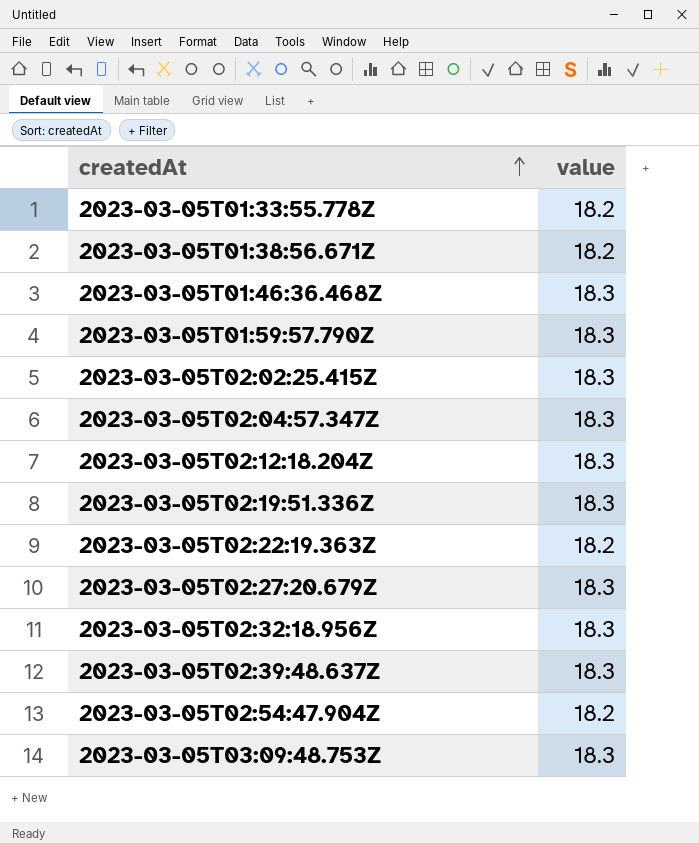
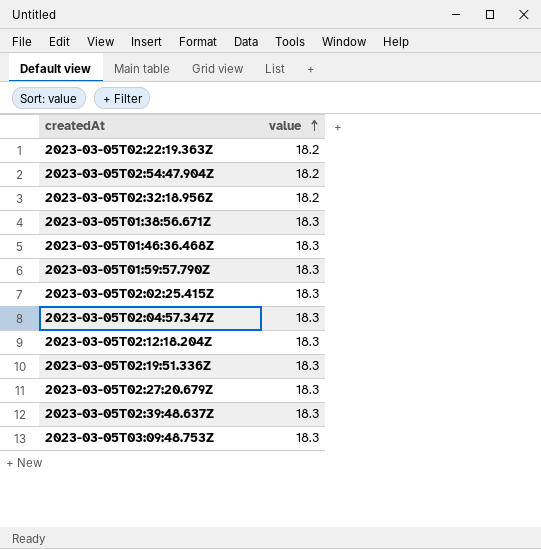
row order: createdAt ascending -> value ascending
row 2023-03-05T01:33:55.778Z: 18.2 -> none
2023-03-05T02:32:18.956Z | value: 18.3 -> 18.2
2023-03-05T01:38:56.671Z | value: 18.2 -> 18.3

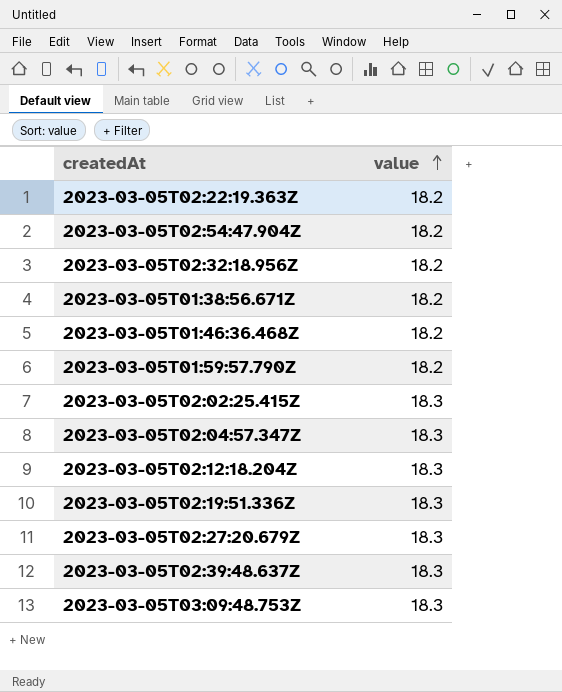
2023-03-05T01:38:56.671Z | value: 18.3 -> 18.2
2023-03-05T01:46:36.468Z | value: 18.3 -> 18.2
2023-03-05T01:59:57.790Z | value: 18.3 -> 18.2

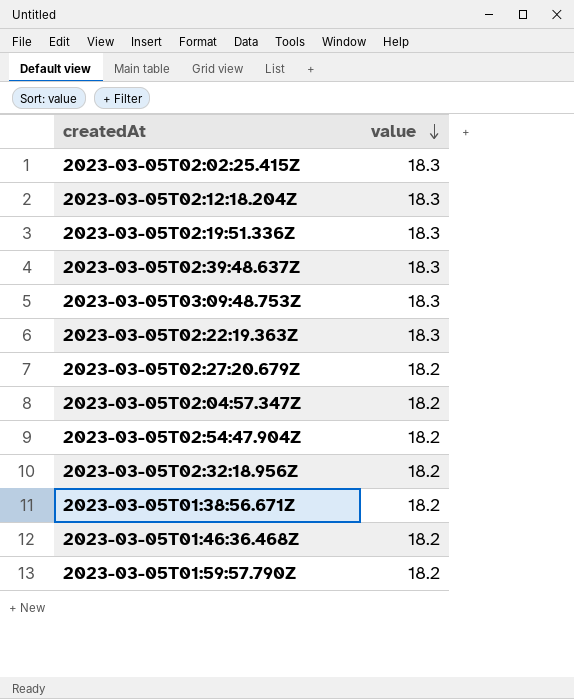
row order: value ascending -> value descending
2023-03-05T02:22:19.363Z | value: 18.2 -> 18.3
2023-03-05T02:27:20.679Z | value: 18.3 -> 18.2
2023-03-05T02:04:57.347Z | value: 18.3 -> 18.2

